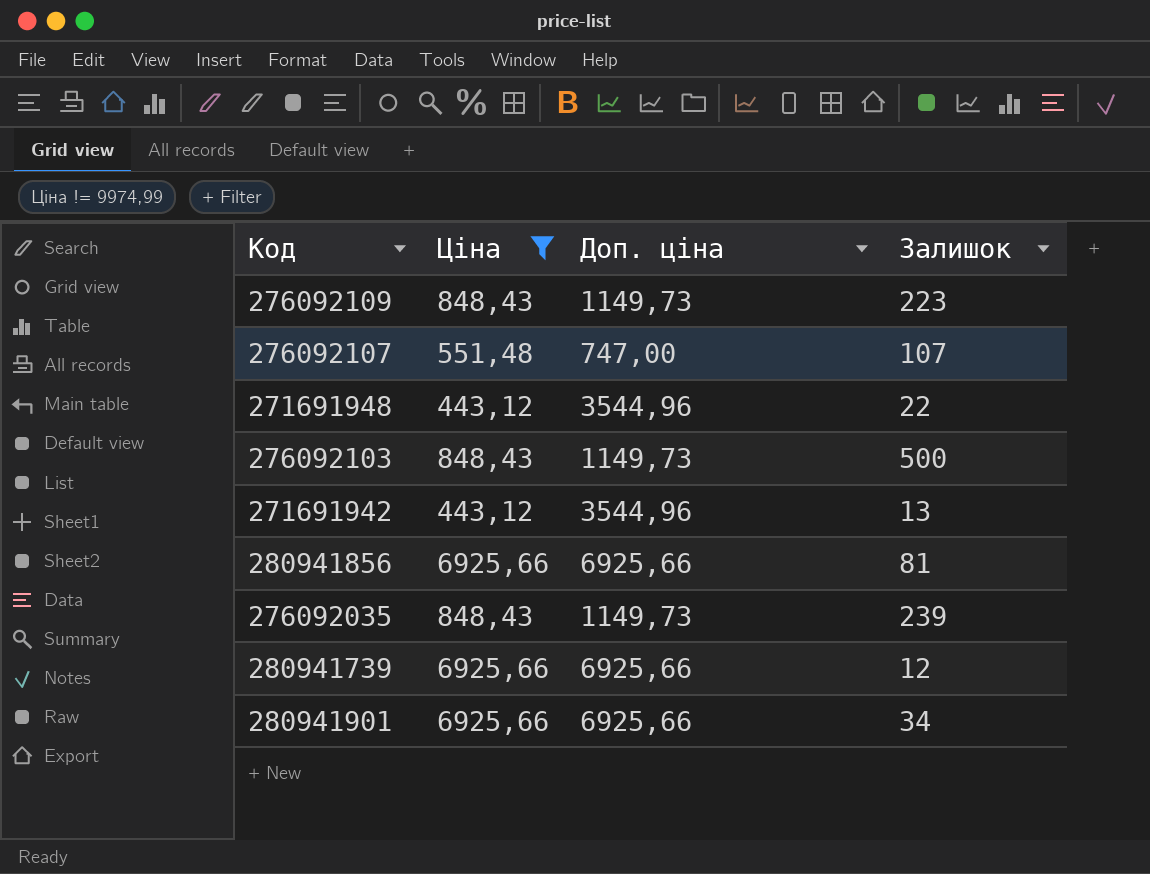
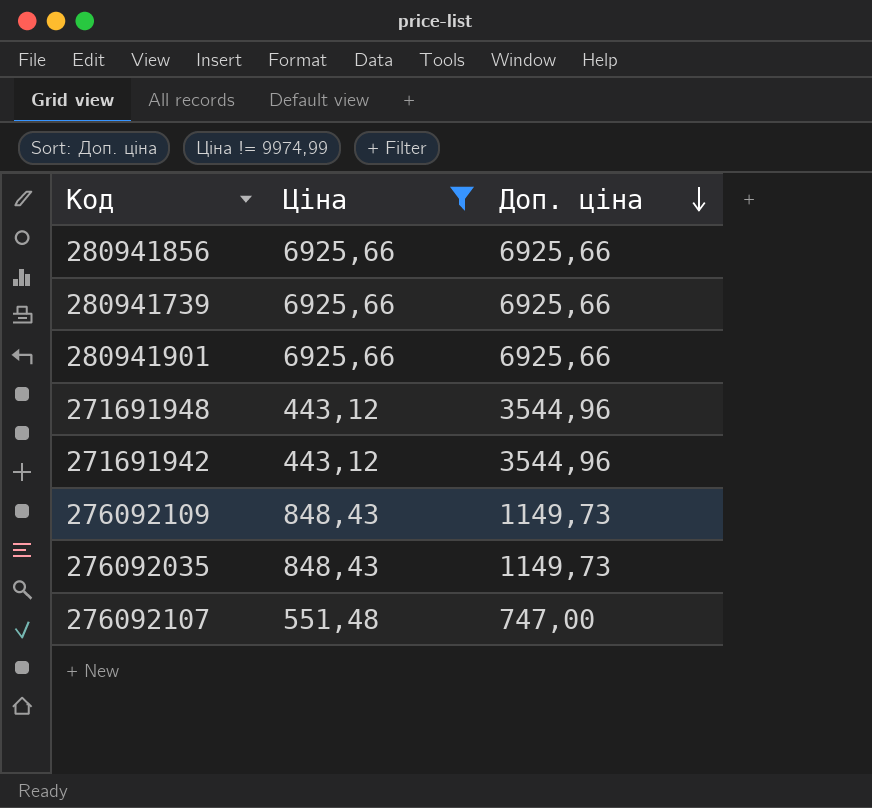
row order: none -> Доп. ціна descending
column Залишок | position: 4 -> none
row 276092103: 848,43 | 1149,73 | 500 -> none

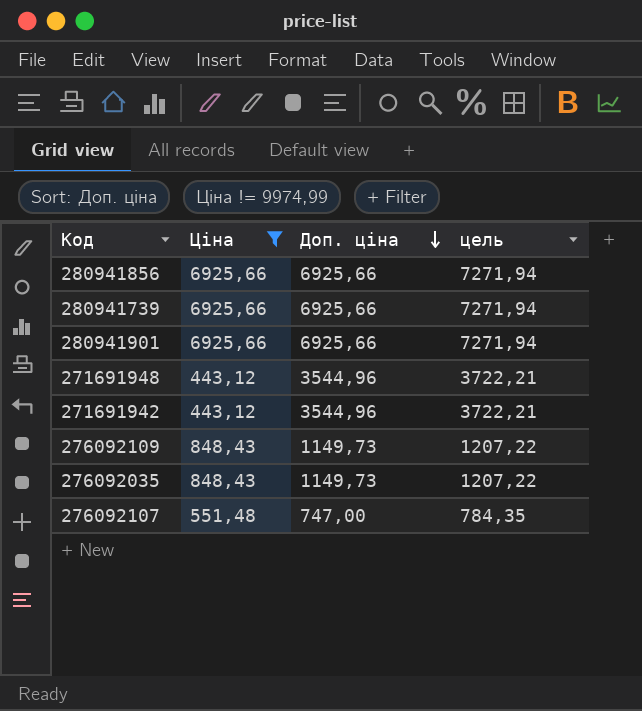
column цель | formula: none -> [Доп. ціна] * 1,05

